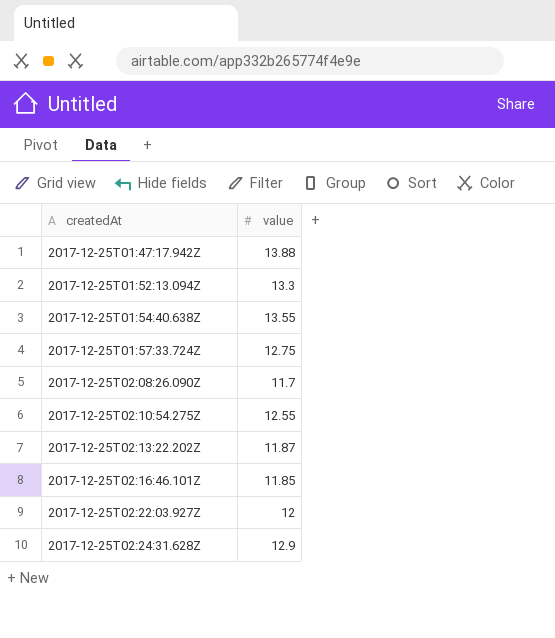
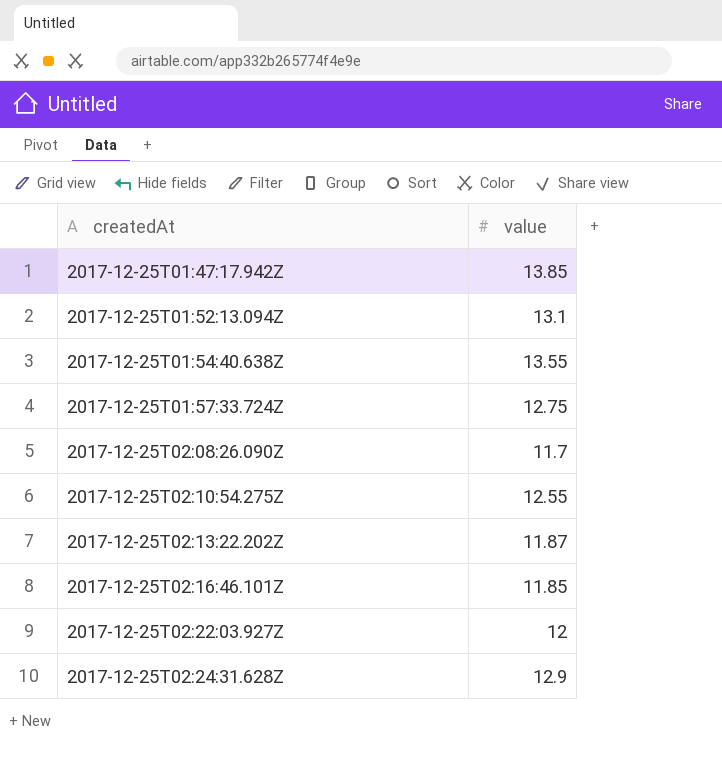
2017-12-25T01:47:17.942Z | value: 13.88 -> 13.85
2017-12-25T01:52:13.094Z | value: 13.3 -> 13.1

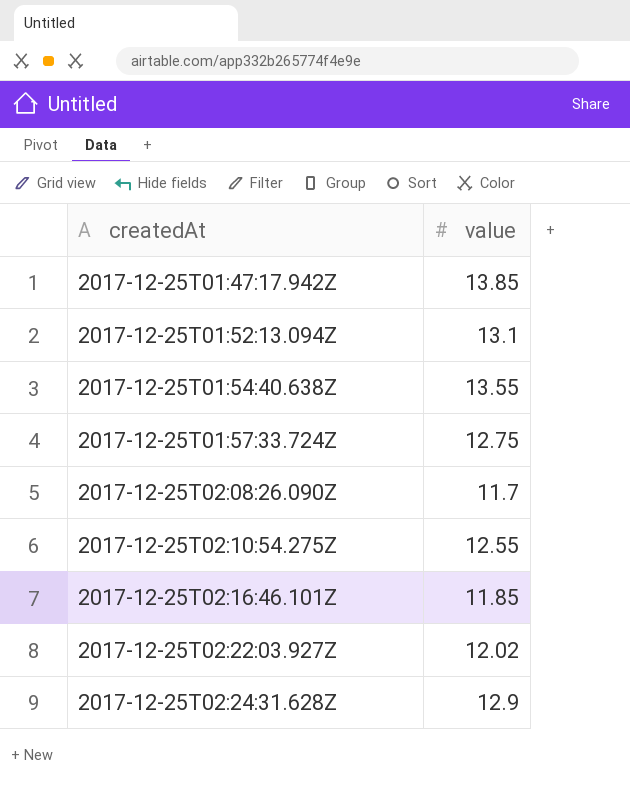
row 2017-12-25T02:13:22.202Z: 11.87 -> none
2017-12-25T02:22:03.927Z | value: 12 -> 12.02

